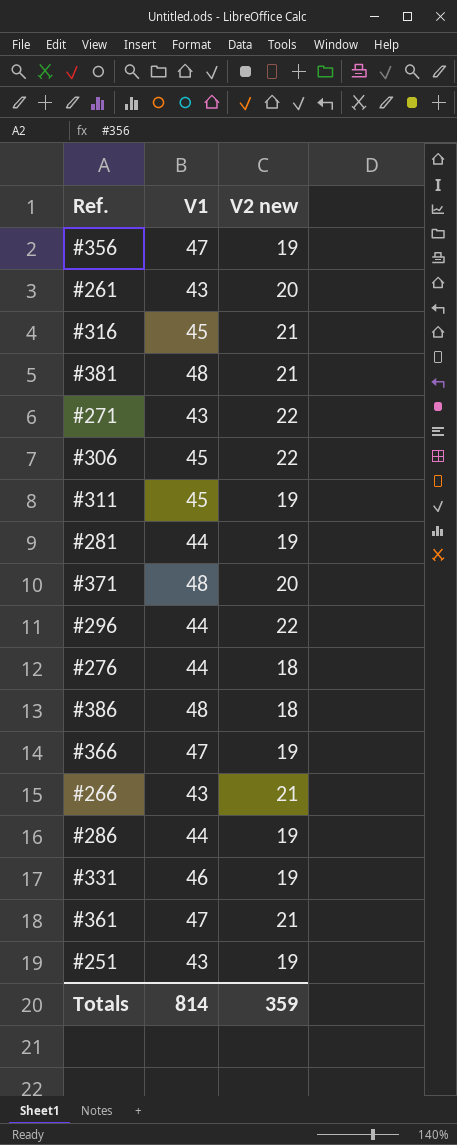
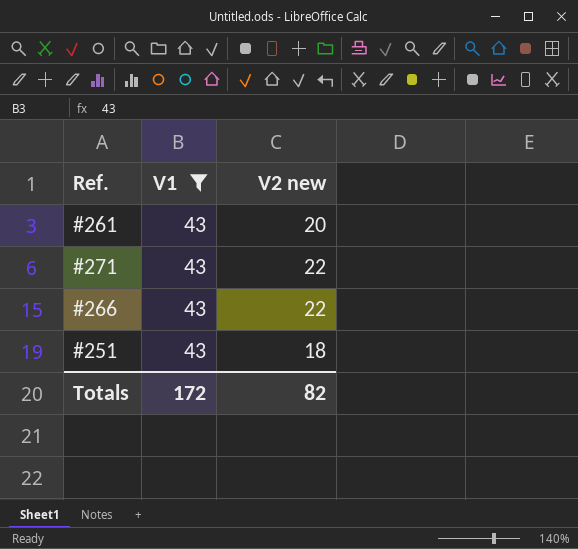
filter: none -> V1 = 43
#266 | V2 new: 21 -> 22
#251 | V2 new: 19 -> 18
Totals | V1: 814 -> 172
Totals | V2 new: 359 -> 82

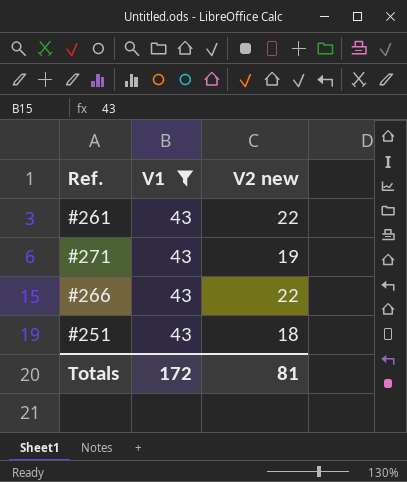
#261 | V2 new: 20 -> 22
#271 | V2 new: 22 -> 19
Totals | V2 new: 82 -> 81

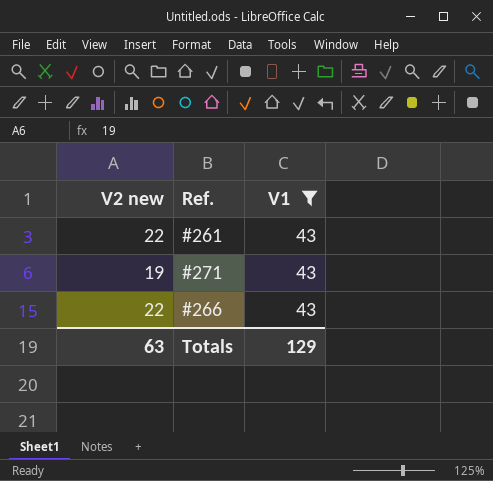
column V2 new | position: 3 -> 1
row #251: 43 | 18 -> none
Totals | V2 new: 81 -> 63
Totals | V1: 172 -> 129

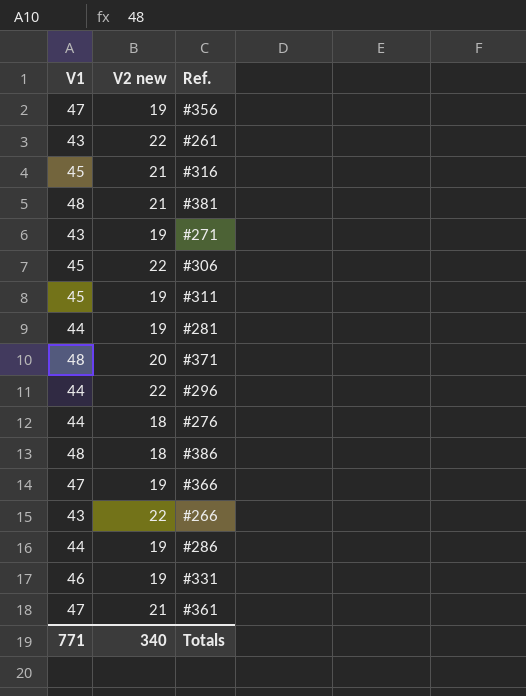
filter: V1 = 43 -> none
column V1 | position: 3 -> 1
Totals | V1: 129 -> 771
Totals | V2 new: 63 -> 340

